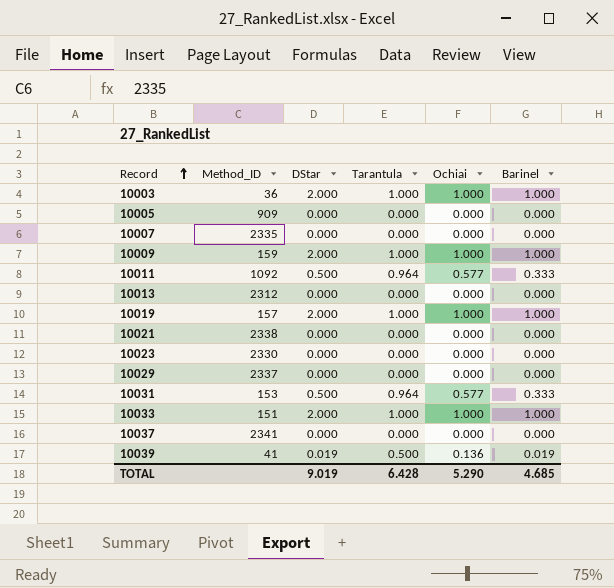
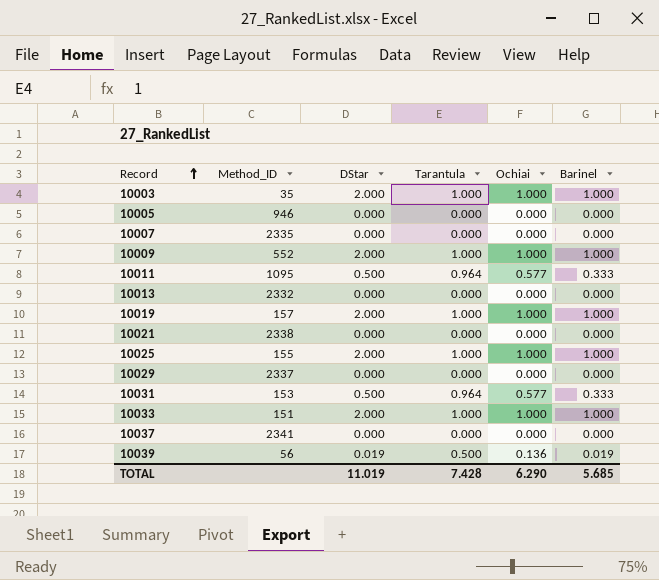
row 10023: 2330 | 0.000 | 0.000 | 0.000 | 0.000 -> none
10003 | Method_ID: 36 -> 35
10005 | Method_ID: 909 -> 946
10009 | Method_ID: 159 -> 552
10011 | Method_ID: 1092 -> 1095
10013 | Method_ID: 2312 -> 2332
row 10025: none -> 155 | 2.000 | 1.000 | 1.000 | 1.000
10039 | Method_ID: 41 -> 56
TOTAL | DStar: 9.019 -> 11.019
TOTAL | Tarantula: 6.428 -> 7.428
TOTAL | Ochiai: 5.290 -> 6.290
TOTAL | Barinel: 4.685 -> 5.685

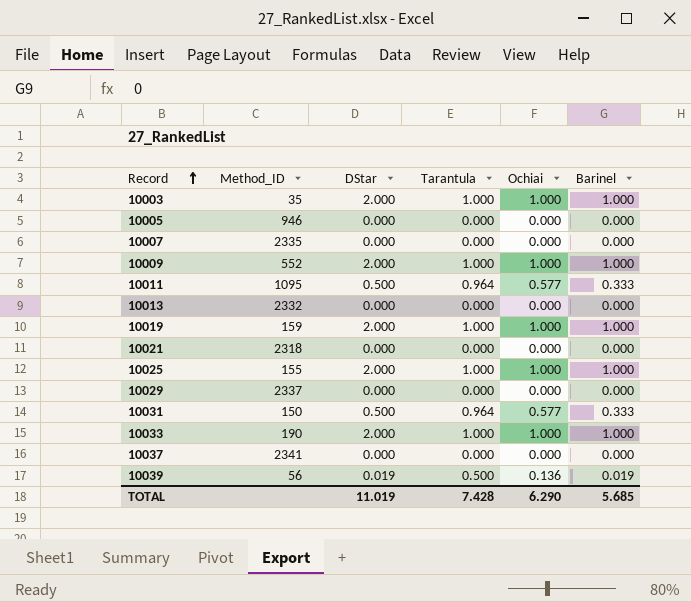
10019 | Method_ID: 157 -> 159
10021 | Method_ID: 2338 -> 2318
10031 | Method_ID: 153 -> 150
10033 | Method_ID: 151 -> 190

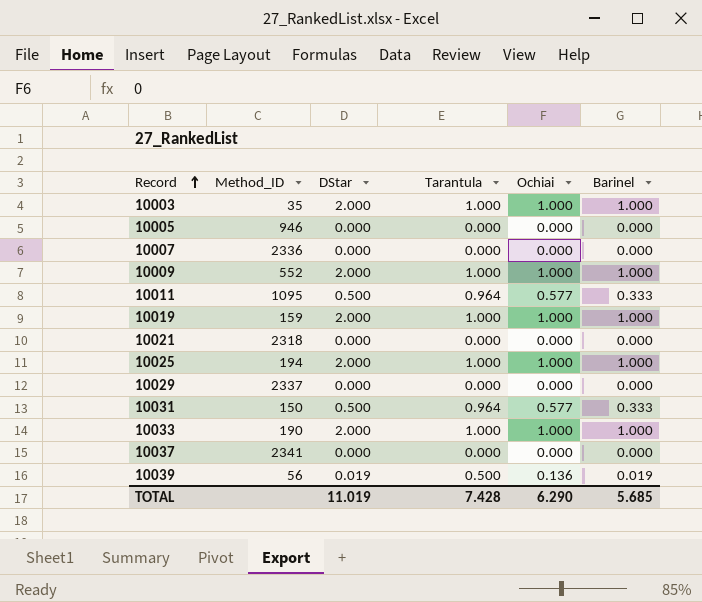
row 10013: 2332 | 0.000 | 0.000 | 0.000 | 0.000 -> none
10007 | Method_ID: 2335 -> 2336
10025 | Method_ID: 155 -> 194

